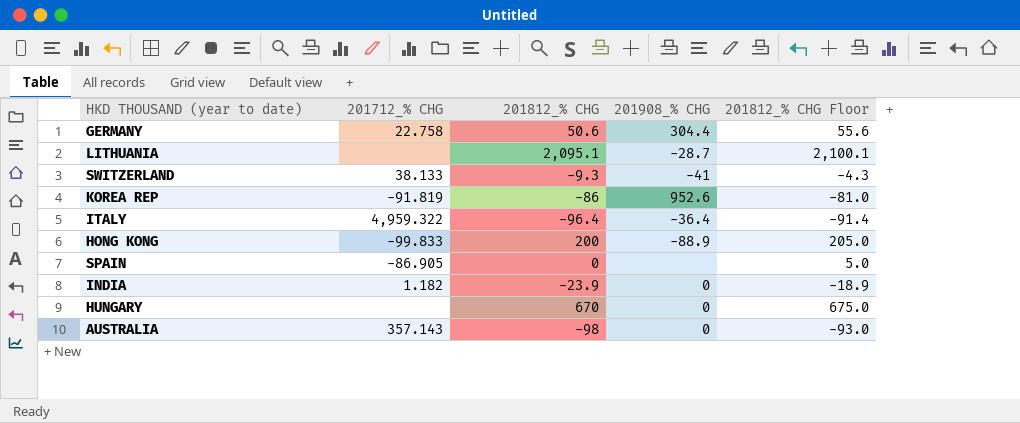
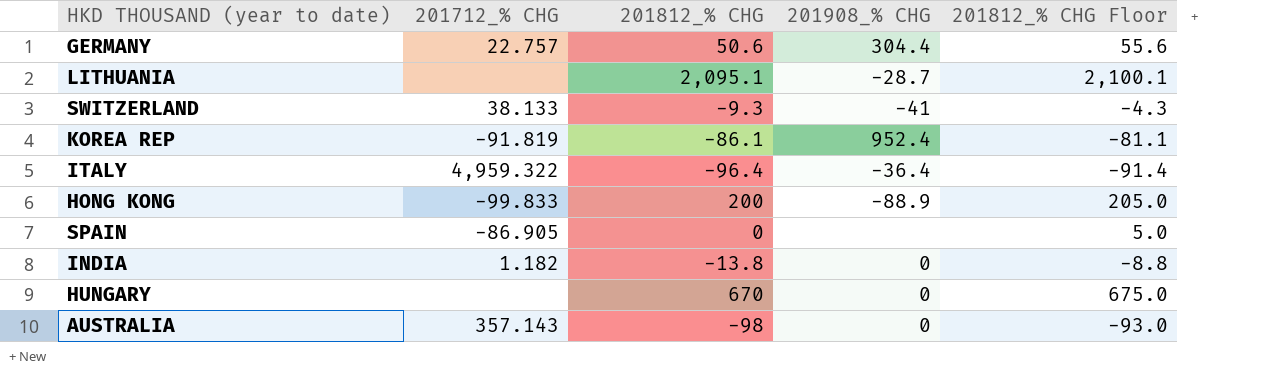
GERMANY | 201712_% CHG: 22.758 -> 22.757
KOREA REP | 201812_% CHG: -86 -> -86.1
KOREA REP | 201908_% CHG: 952.6 -> 952.4
KOREA REP | 201812_% CHG Floor: -81.0 -> -81.1
INDIA | 201812_% CHG: -23.9 -> -13.8
INDIA | 201812_% CHG Floor: -18.9 -> -8.8

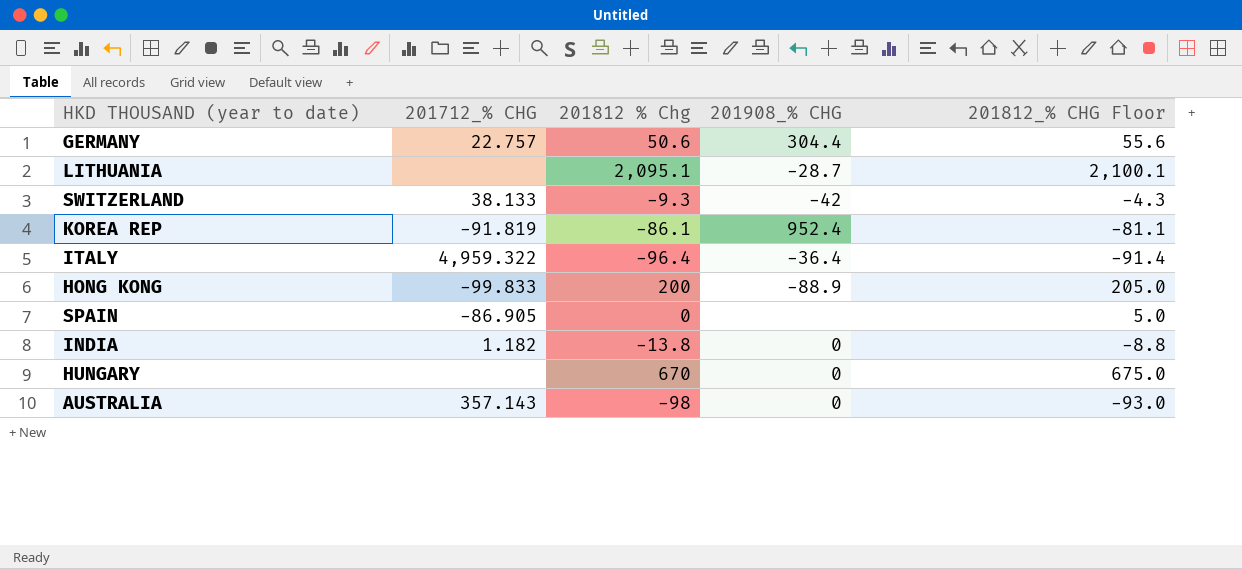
column name: 201812_% CHG -> 201812 % Chg
SWITZERLAND | 201908_% CHG: -41 -> -42

